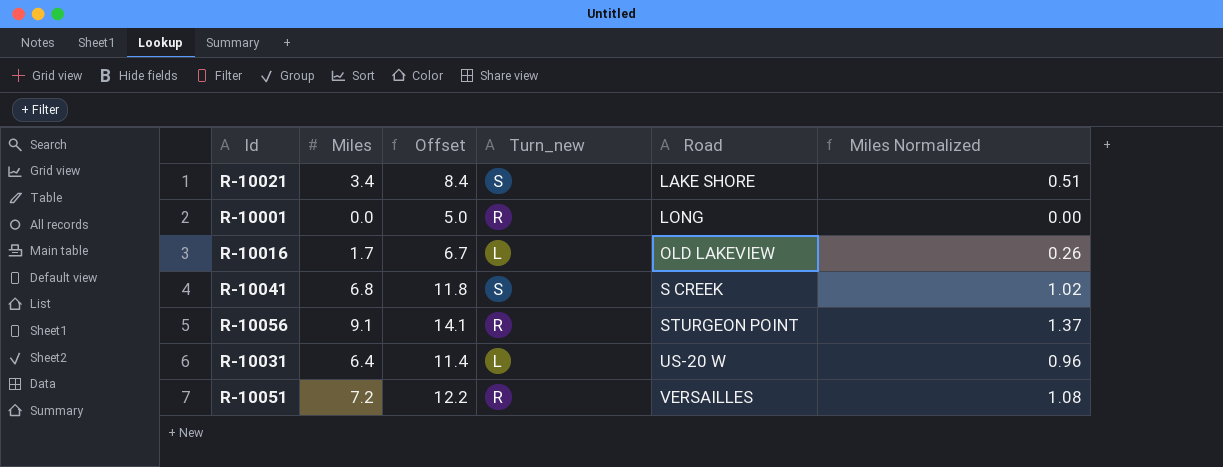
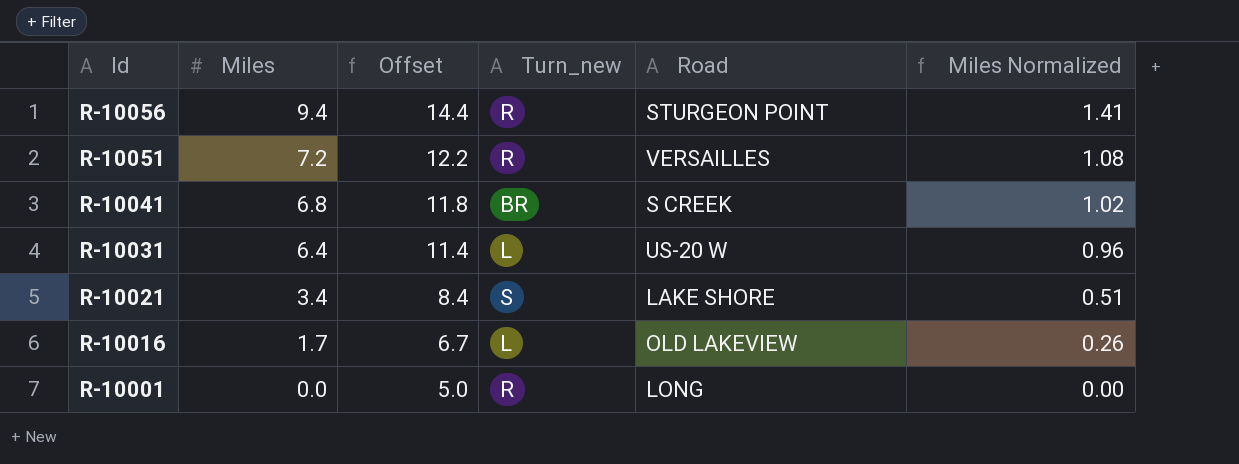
row order: Road ascending -> Id descending
R-10056 | Miles: 9.1 -> 9.4
R-10056 | Offset: 14.1 -> 14.4
R-10056 | Miles Normalized: 1.37 -> 1.41
R-10041 | Turn_new: S -> BR

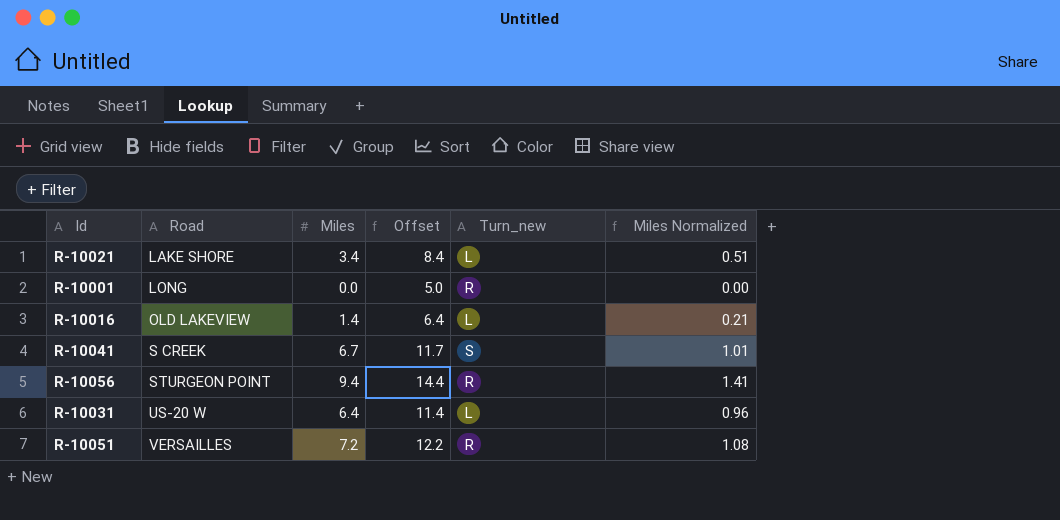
row order: Id descending -> Road ascending
column Road | position: 5 -> 2
R-10021 | Turn_new: S -> L
R-10016 | Miles: 1.7 -> 1.4
R-10016 | Offset: 6.7 -> 6.4
R-10016 | Miles Normalized: 0.26 -> 0.21
R-10041 | Miles: 6.8 -> 6.7
R-10041 | Offset: 11.8 -> 11.7
R-10041 | Turn_new: BR -> S
R-10041 | Miles Normalized: 1.02 -> 1.01

